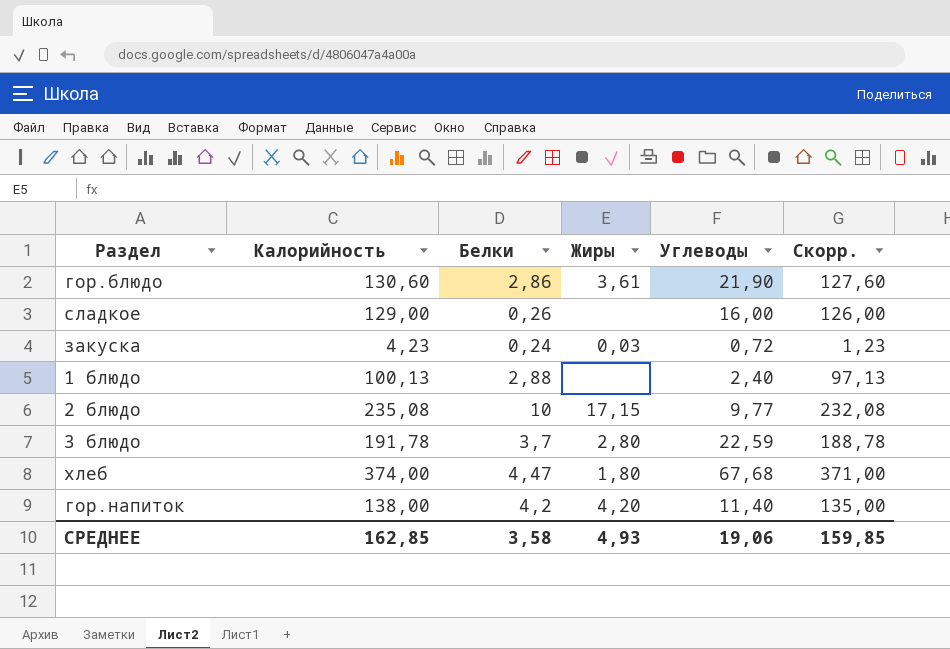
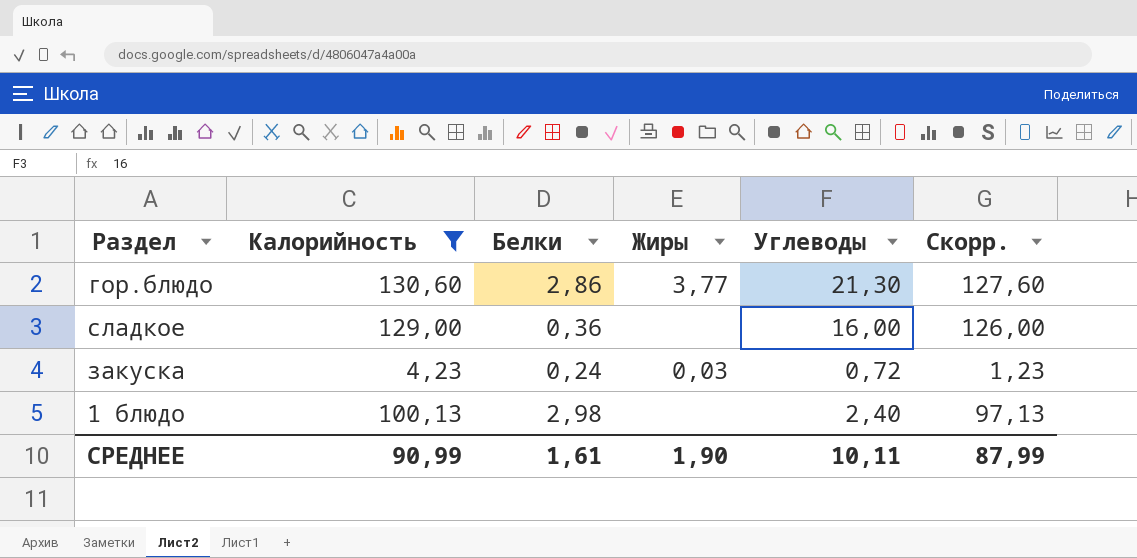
filter: none -> Калорийность <= 130,60
гор.блюдо | Жиры: 3,61 -> 3,77
гор.блюдо | Углеводы: 21,90 -> 21,30
сладкое | Белки: 0,26 -> 0,36
1 блюдо | Белки: 2,88 -> 2,98
СРЕДНЕЕ | Калорийность: 162,85 -> 90,99
СРЕДНЕЕ | Белки: 3,58 -> 1,61
СРЕДНЕЕ | Жиры: 4,93 -> 1,90
СРЕДНЕЕ | Углеводы: 19,06 -> 10,11
СРЕДНЕЕ | Скорр.: 159,85 -> 87,99

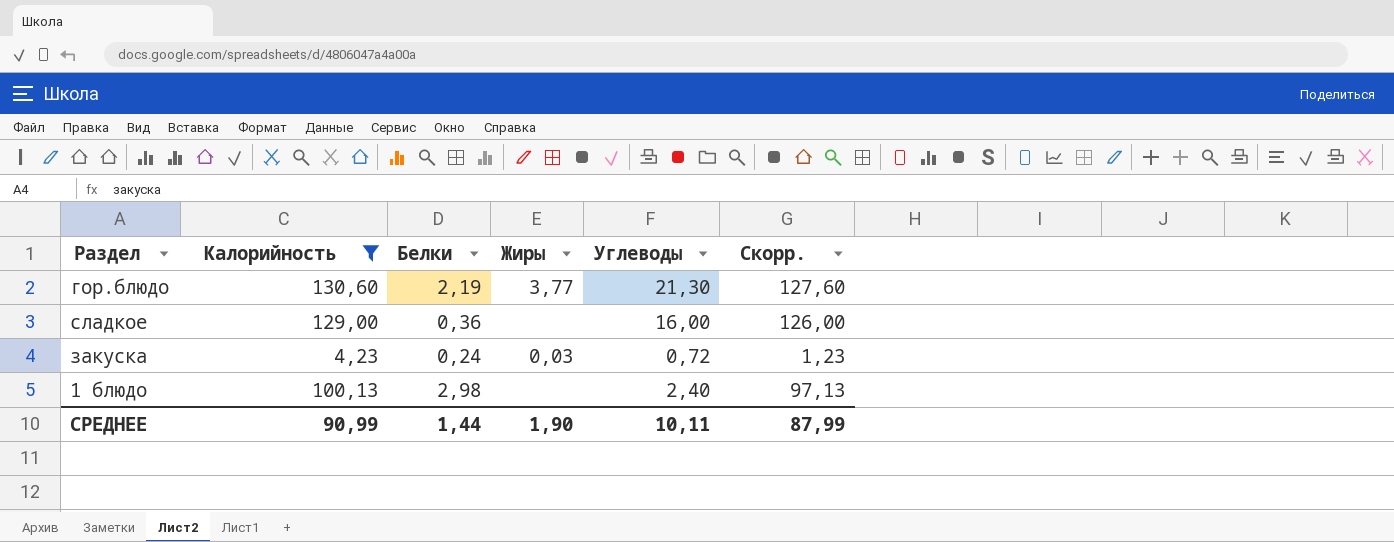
гор.блюдо | Белки: 2,86 -> 2,19
СРЕДНЕЕ | Белки: 1,61 -> 1,44

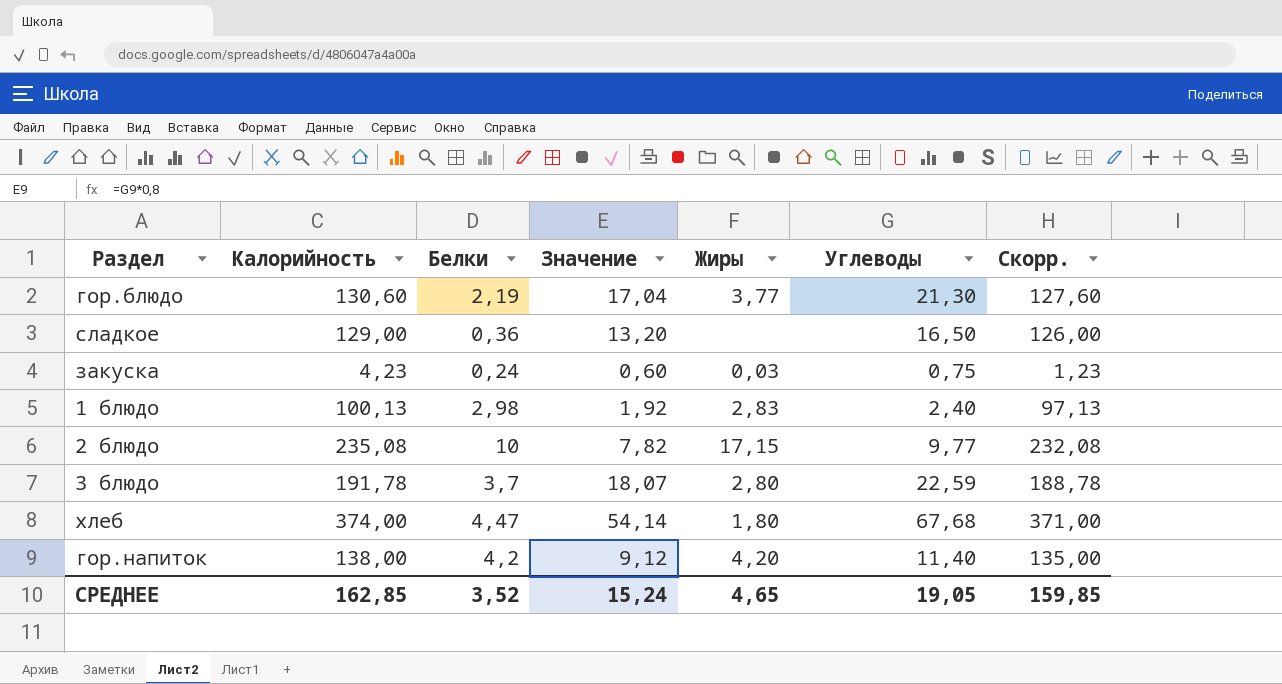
filter: Калорийность <= 130,60 -> none
column Значение | formula: none -> [Углеводы] * 0,8
сладкое | Углеводы: 16,00 -> 16,50
закуска | Углеводы: 0,72 -> 0,75
1 блюдо | Жиры: none -> 2,83
СРЕДНЕЕ | Калорийность: 90,99 -> 162,85
СРЕДНЕЕ | Белки: 1,44 -> 3,52
СРЕДНЕЕ | Жиры: 1,90 -> 4,65
СРЕДНЕЕ | Углеводы: 10,11 -> 19,05
СРЕДНЕЕ | Скорр.: 87,99 -> 159,85

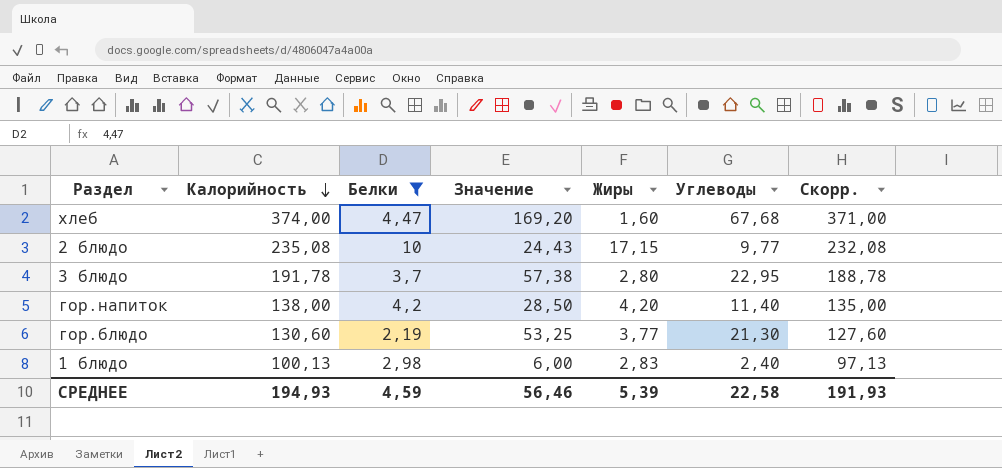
filter: none -> Белки >= 2,19
row order: none -> Калорийность descending
column Значение | formula: [Углеводы] * 0,8 -> [Углеводы] * 2,5
хлеб | Жиры: 1,80 -> 1,60
3 блюдо | Углеводы: 22,59 -> 22,95
СРЕДНЕЕ | Калорийность: 162,85 -> 194,93
СРЕДНЕЕ | Белки: 3,52 -> 4,59
СРЕДНЕЕ | Значение: 15,24 -> 56,46
СРЕДНЕЕ | Жиры: 4,65 -> 5,39
СРЕДНЕЕ | Углеводы: 19,05 -> 22,58
СРЕДНЕЕ | Скорр.: 159,85 -> 191,93

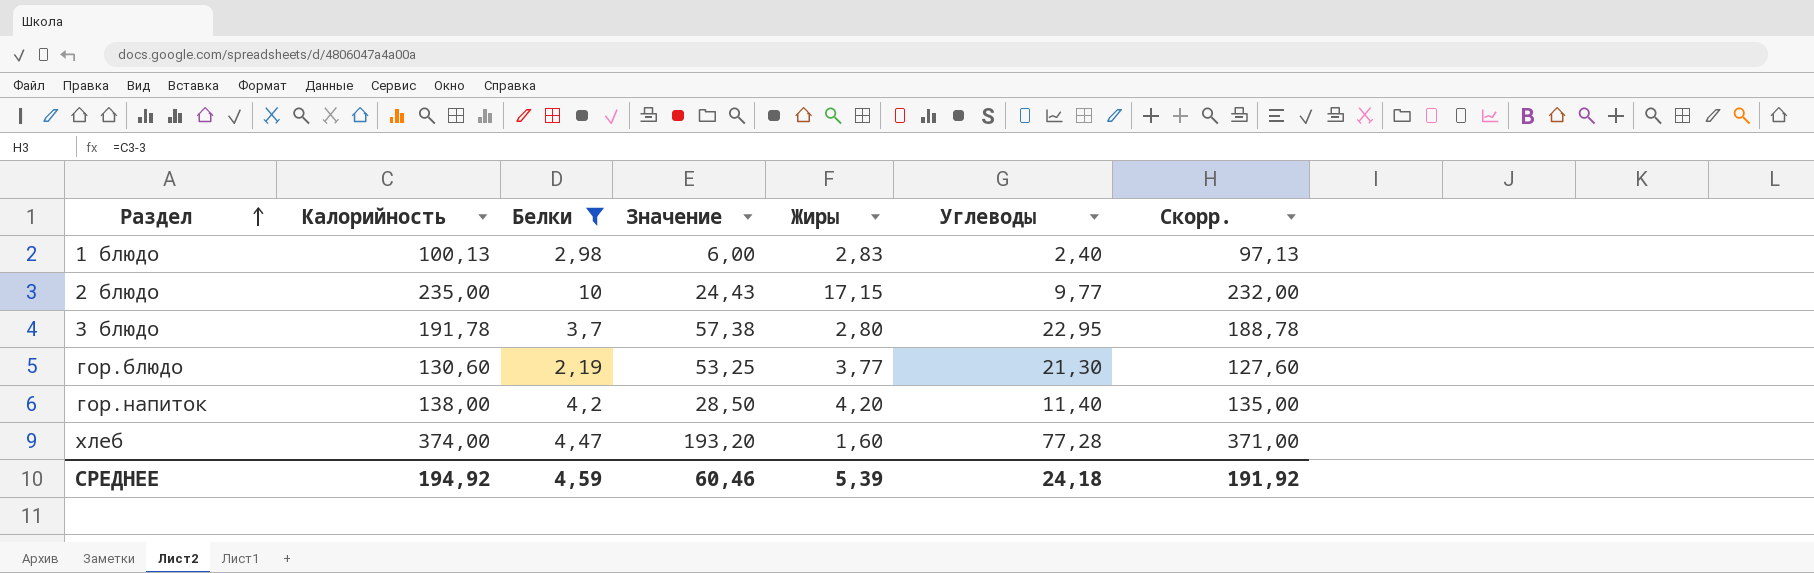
row order: Калорийность descending -> Раздел ascending
2 блюдо | Калорийность: 235,08 -> 235,00
2 блюдо | Скорр.: 232,08 -> 232,00
хлеб | Значение: 169,20 -> 193,20
хлеб | Углеводы: 67,68 -> 77,28
СРЕДНЕЕ | Калорийность: 194,93 -> 194,92
СРЕДНЕЕ | Значение: 56,46 -> 60,46
СРЕДНЕЕ | Углеводы: 22,58 -> 24,18
СРЕДНЕЕ | Скорр.: 191,93 -> 191,92

